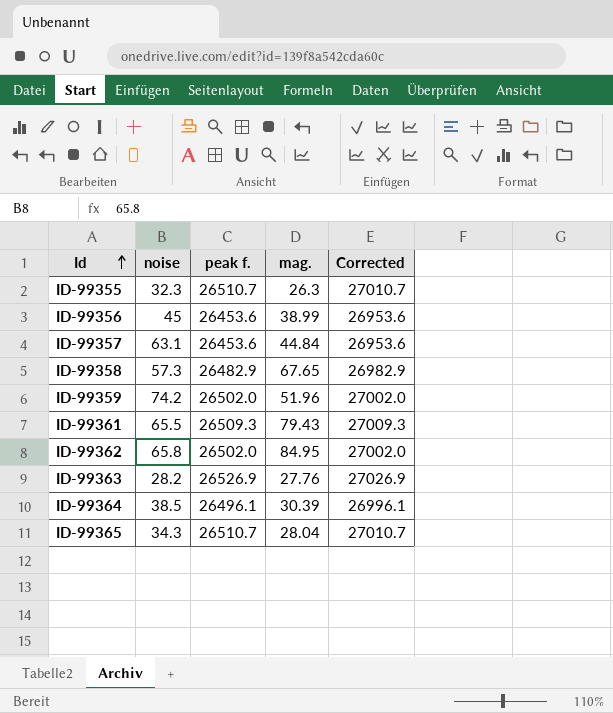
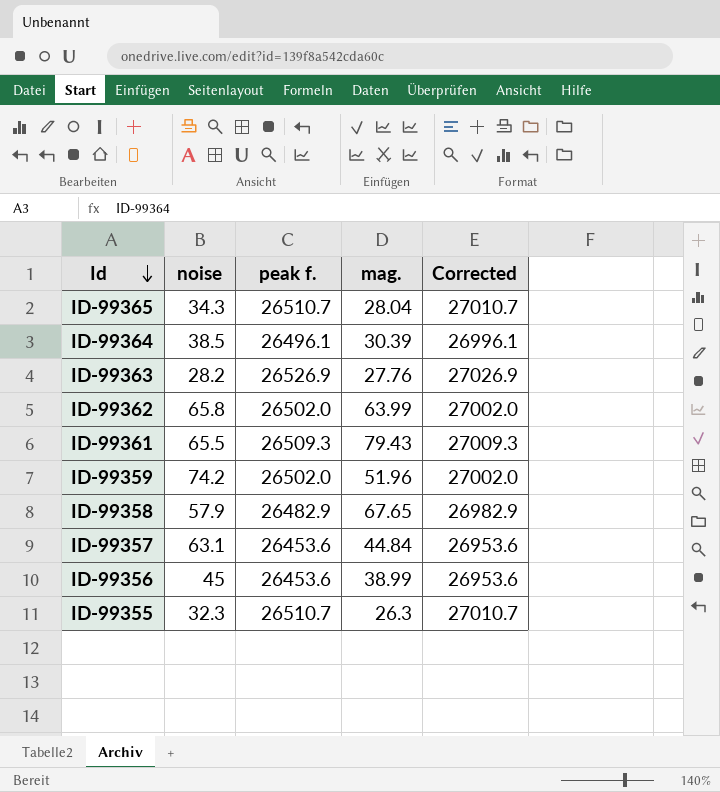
row order: Id ascending -> Id descending
ID-99362 | mag.: 84.95 -> 63.99
ID-99358 | noise: 57.3 -> 57.9

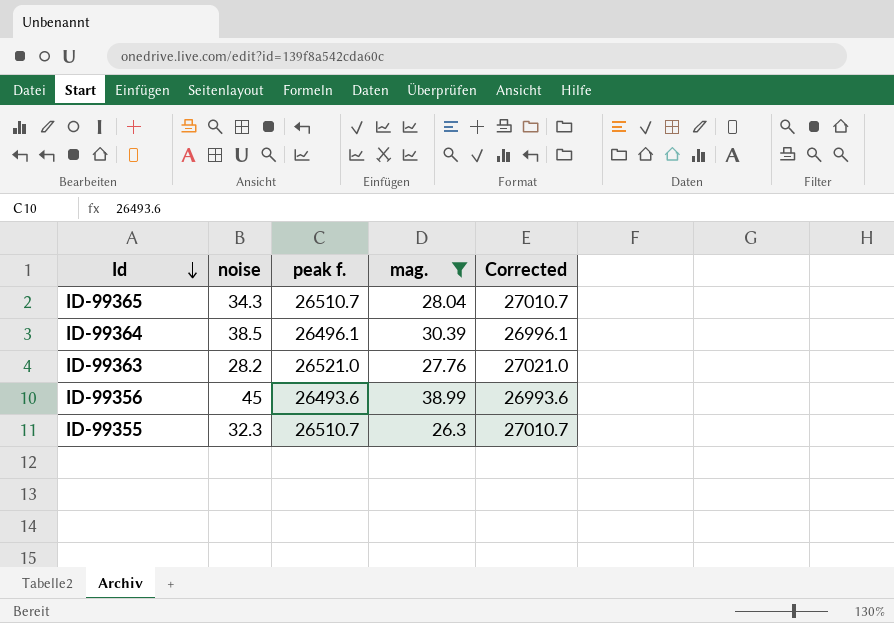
filter: none -> mag. <= 38.99
ID-99363 | peak f.: 26526.9 -> 26521.0
ID-99363 | Corrected: 27026.9 -> 27021.0
ID-99356 | peak f.: 26453.6 -> 26493.6
ID-99356 | Corrected: 26953.6 -> 26993.6

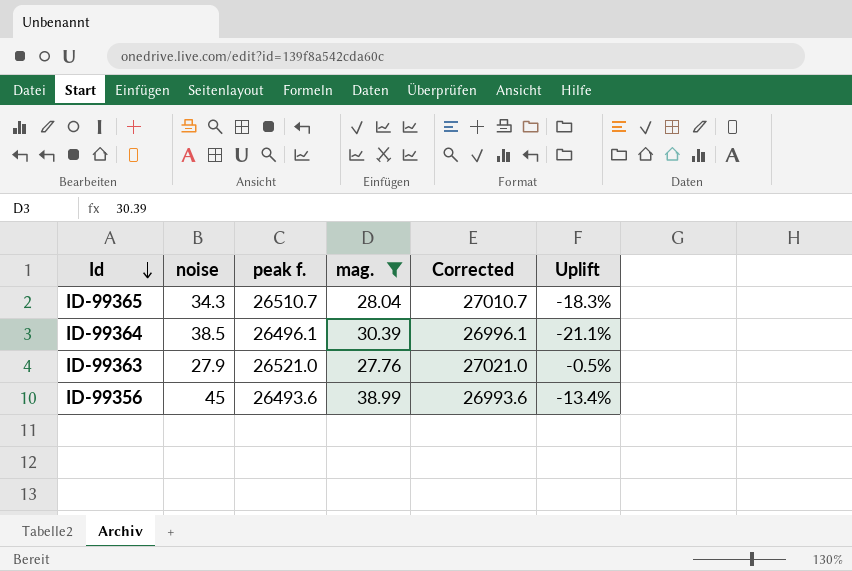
column Uplift | formula: none -> ([mag.] - [noise]) / [noise]
row ID-99355: 32.3 | 26510.7 | 26.3 | 27010.7 -> none
ID-99363 | noise: 28.2 -> 27.9

